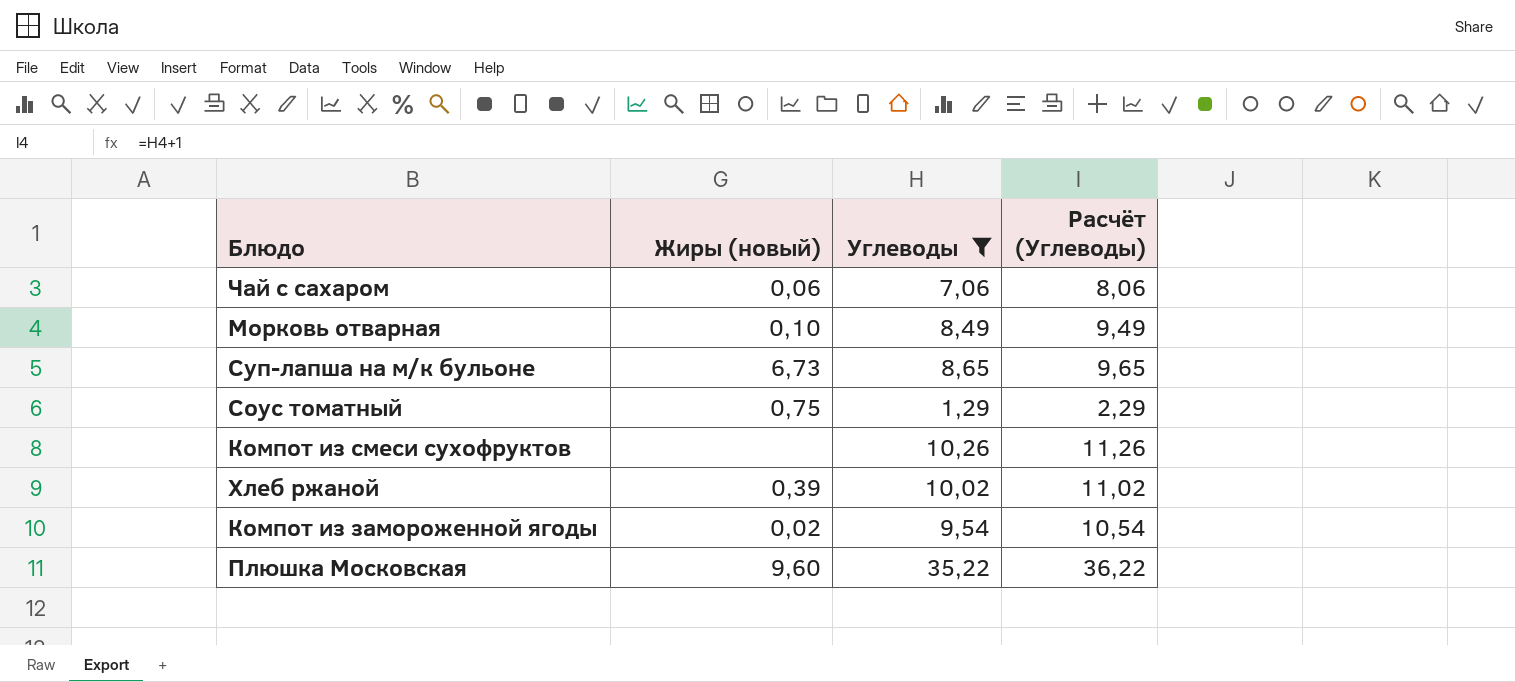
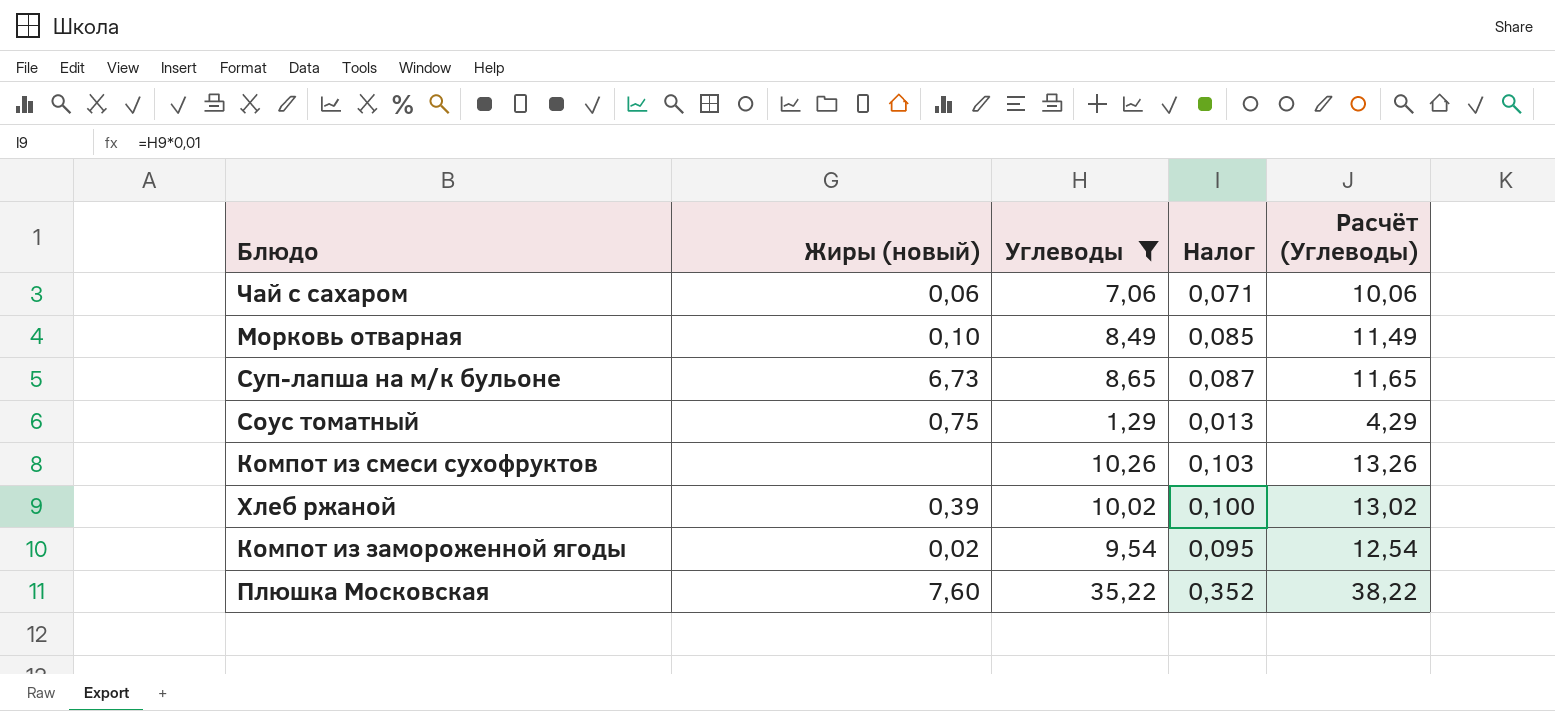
column Налог | formula: none -> [Углеводы] * 0,01
column Расчёт (Углеводы) | formula: [Углеводы] + 1 -> [Углеводы] + 3
Плюшка Московская | Жиры (новый): 9,60 -> 7,60

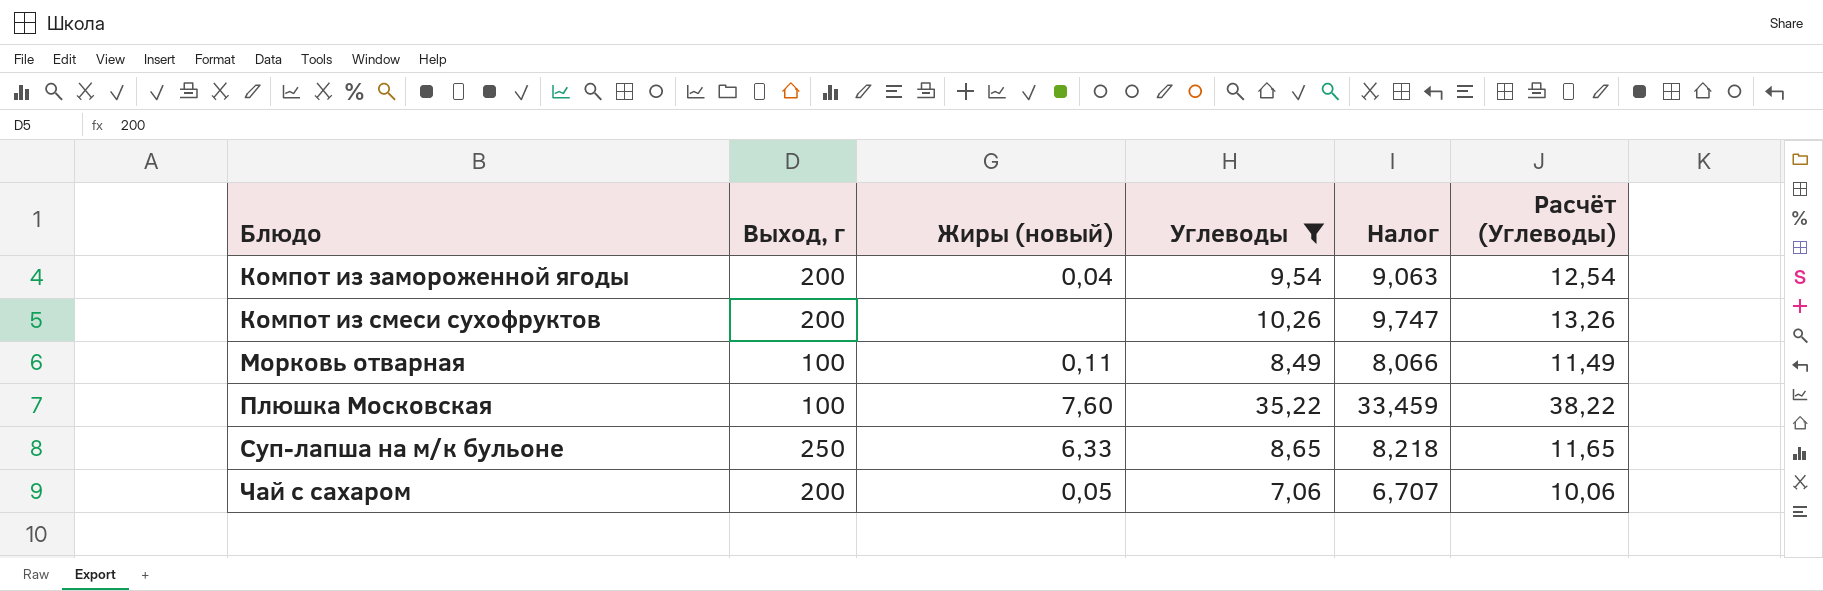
row order: none -> Блюдо ascending
column Выход, г | position: none -> 2
column Налог | formula: [Углеводы] * 0,01 -> [Углеводы] * 0,95
row Соус томатный: 0,75 | 1,29 | 0,013 | 4,29 -> none
row Хлеб ржаной: 0,39 | 10,02 | 0,100 | 13,02 -> none
Компот из замороженной ягоды | Жиры (новый): 0,02 -> 0,04
Морковь отварная | Жиры (новый): 0,10 -> 0,11
Суп-лапша на м/к бульоне | Жиры (новый): 6,73 -> 6,33
Чай с сахаром | Жиры (новый): 0,06 -> 0,05

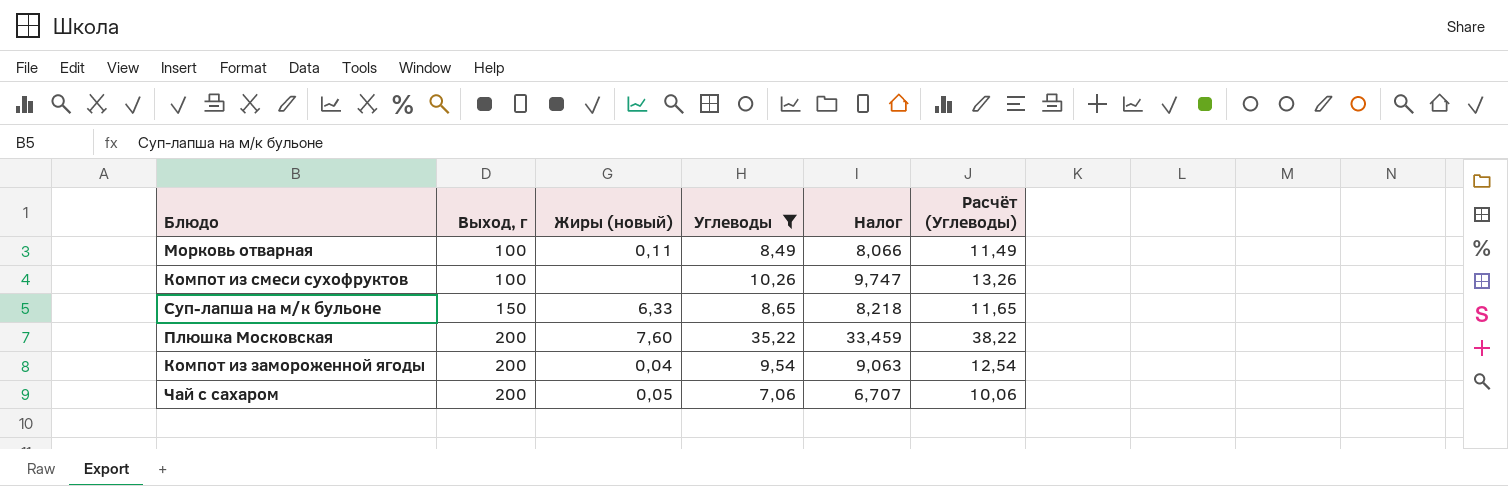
row order: Блюдо ascending -> Выход, г ascending
Компот из смеси сухофруктов | Выход, г: 200 -> 100
Суп-лапша на м/к бульоне | Выход, г: 250 -> 150
Плюшка Московская | Выход, г: 100 -> 200

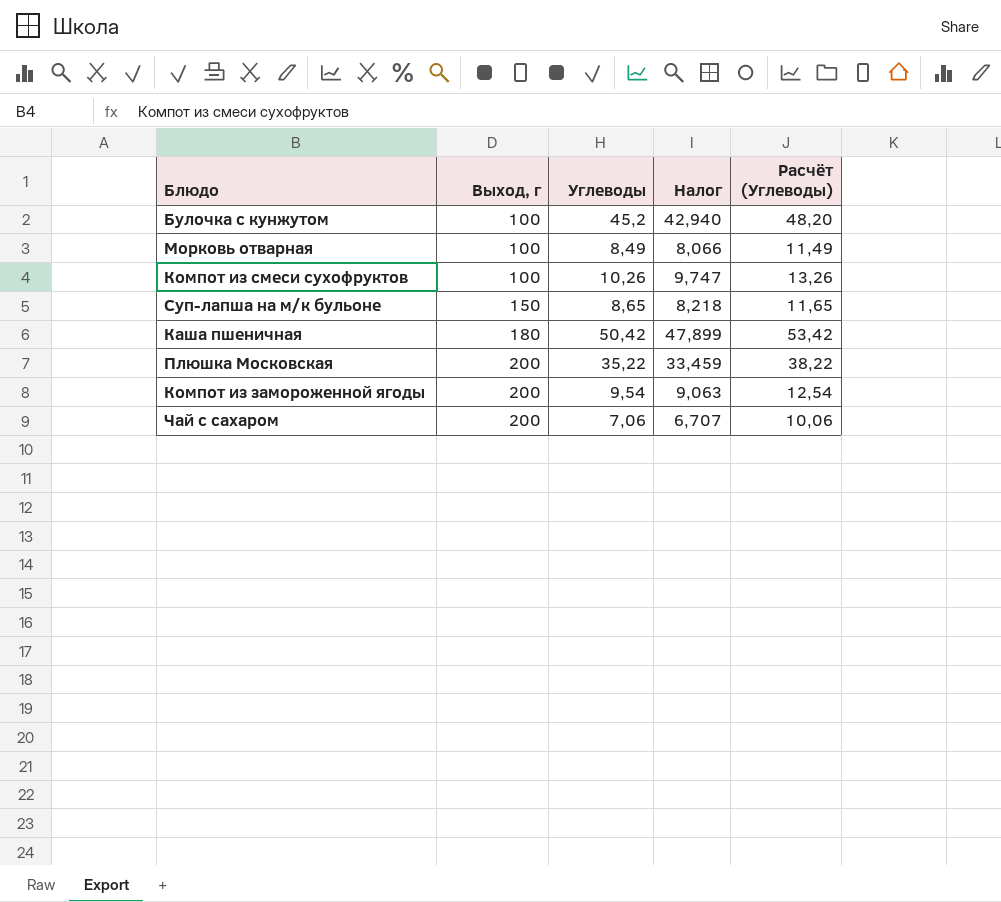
filter: Углеводы <= 35,22 -> none
column Жиры (новый) | position: 3 -> none

